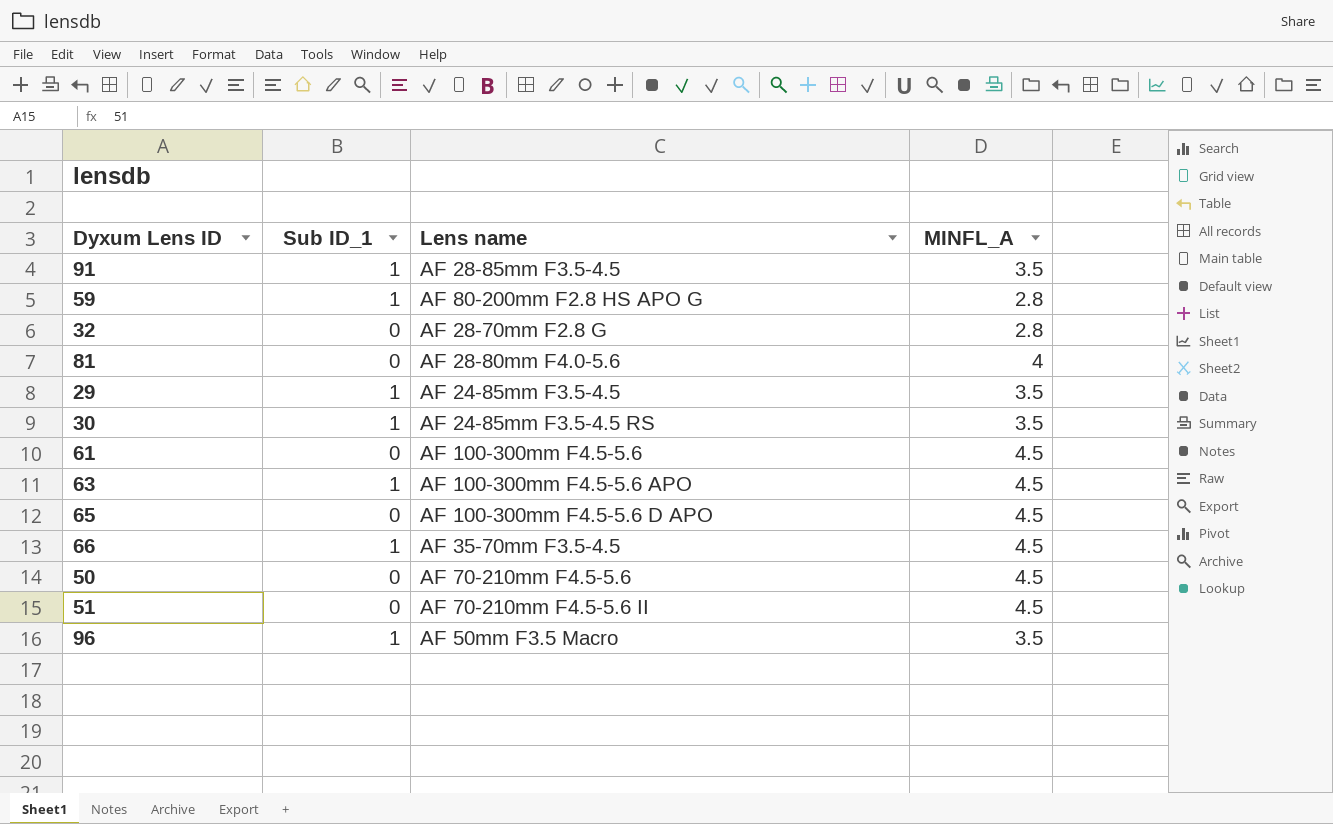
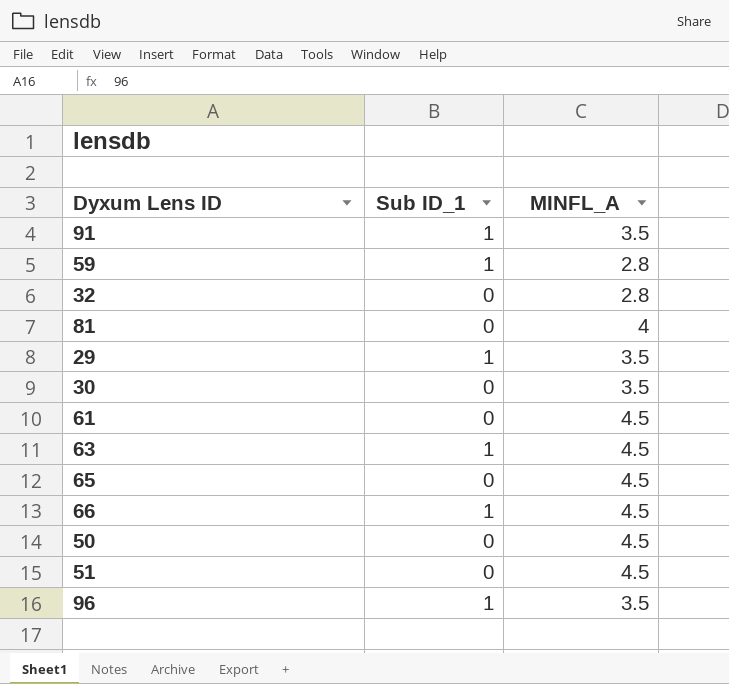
column Lens name | position: 3 -> none
30 | Sub ID_1: 1 -> 0

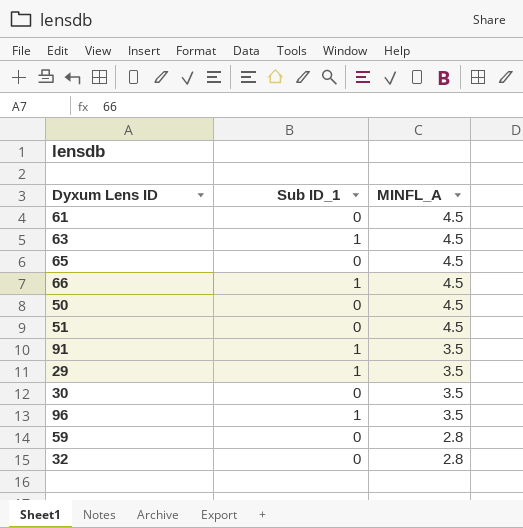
row order: none -> MINFL_A descending
row 81: 0 | 4 -> none
59 | Sub ID_1: 1 -> 0

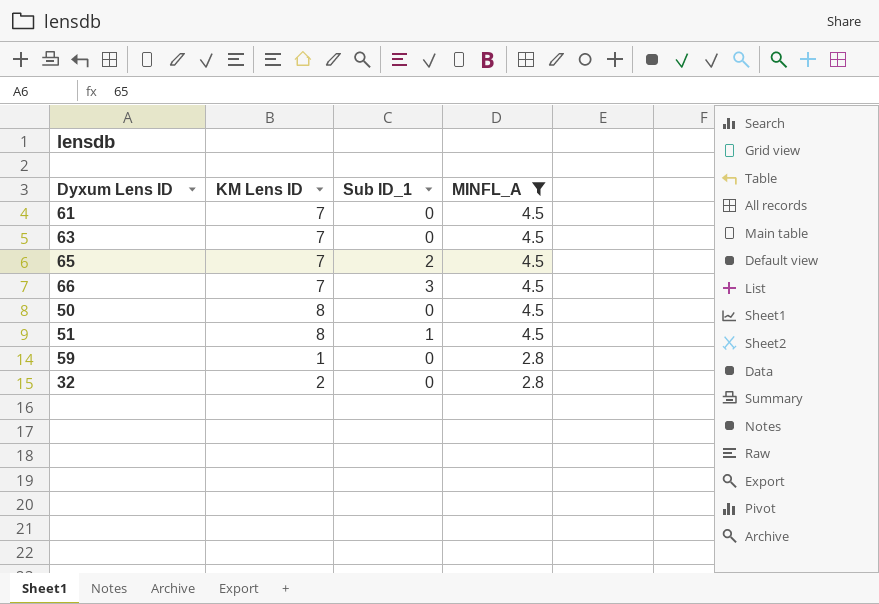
filter: none -> MINFL_A != 3.5
column KM Lens ID | position: none -> 2
63 | Sub ID_1: 1 -> 0
65 | Sub ID_1: 0 -> 2
66 | Sub ID_1: 1 -> 3
51 | Sub ID_1: 0 -> 1

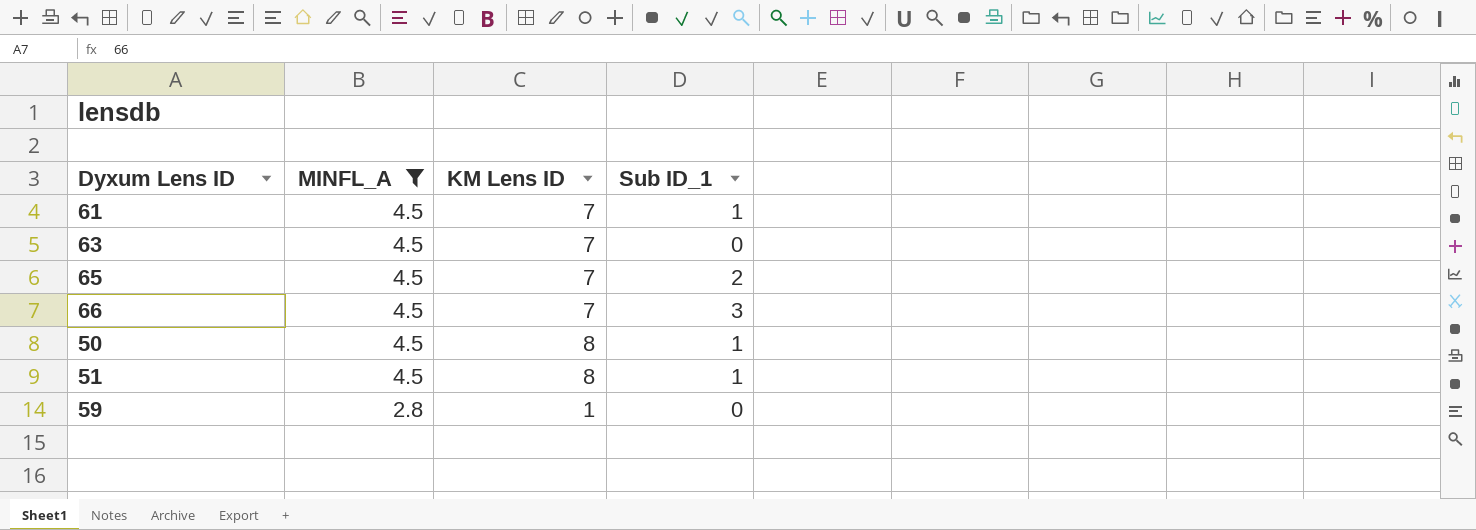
column MINFL_A | position: 4 -> 2
row 32: 2 | 0 | 2.8 -> none
61 | Sub ID_1: 0 -> 1
50 | Sub ID_1: 0 -> 1

